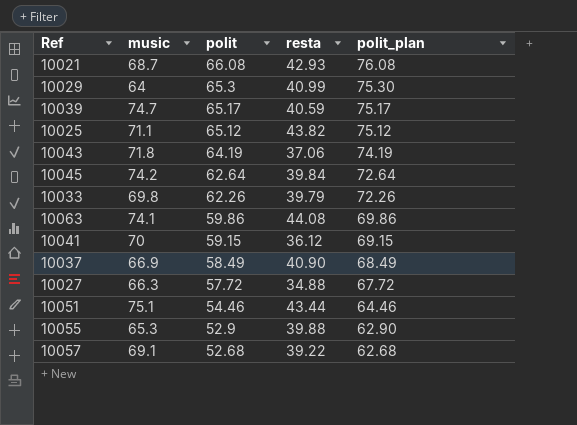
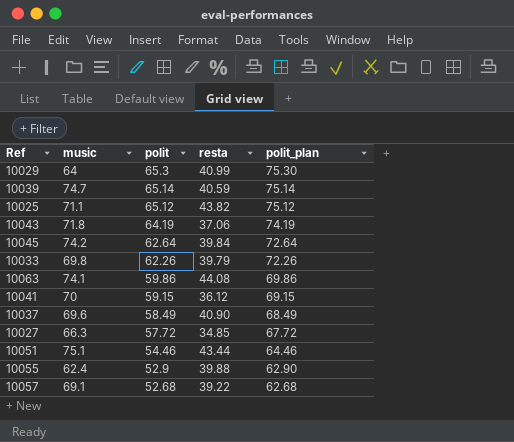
row 10021: 68.7 | 66.08 | 42.93 | 76.08 -> none
10039 | polit: 65.17 -> 65.14
10039 | polit_plan: 75.17 -> 75.14
10037 | music: 66.9 -> 69.6
10027 | resta: 34.88 -> 34.85
10055 | music: 65.3 -> 62.4

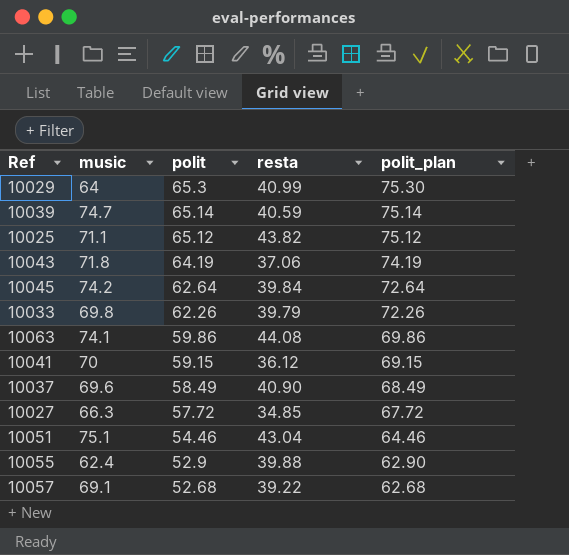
10051 | resta: 43.44 -> 43.04

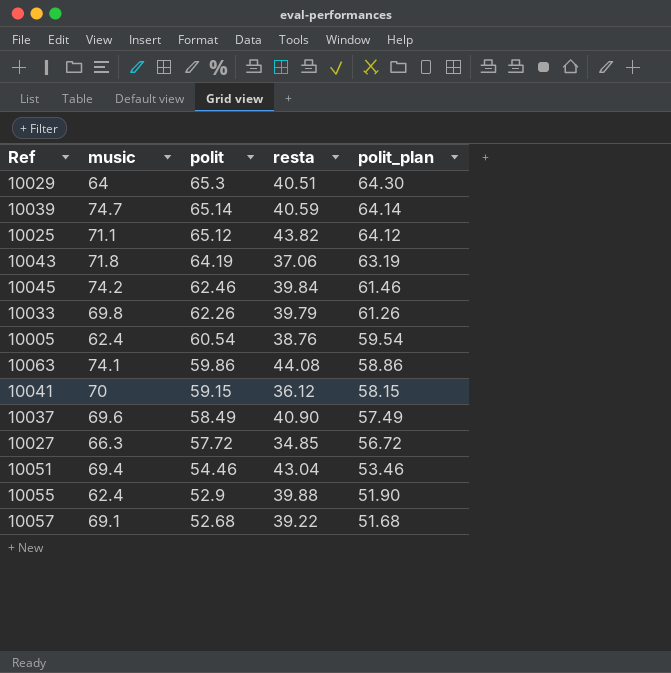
column polit_plan | formula: [polit] + 10 -> [polit] - 1
10029 | resta: 40.99 -> 40.51
10045 | polit: 62.64 -> 62.46
row 10005: none -> 62.4 | 60.54 | 38.76 | 59.54
10051 | music: 75.1 -> 69.4

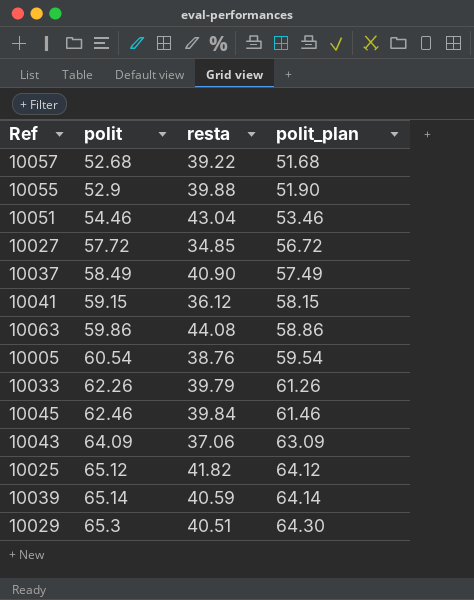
row order: polit descending -> polit ascending
column music | position: 2 -> none
10043 | polit: 64.19 -> 64.09
10043 | polit_plan: 63.19 -> 63.09
10025 | resta: 43.82 -> 41.82

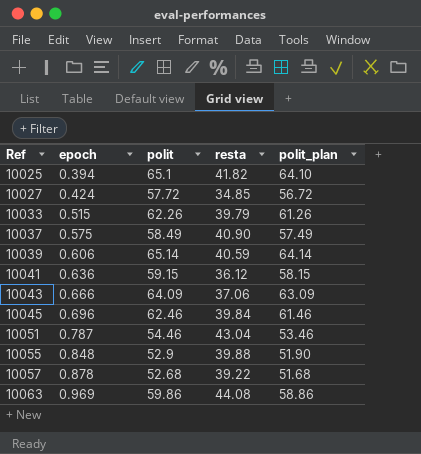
row order: polit ascending -> Ref ascending
column epoch | position: none -> 2
row 10005: 60.54 | 38.76 | 59.54 -> none
row 10029: 65.3 | 40.51 | 64.30 -> none
10025 | polit: 65.12 -> 65.1
10025 | polit_plan: 64.12 -> 64.10

